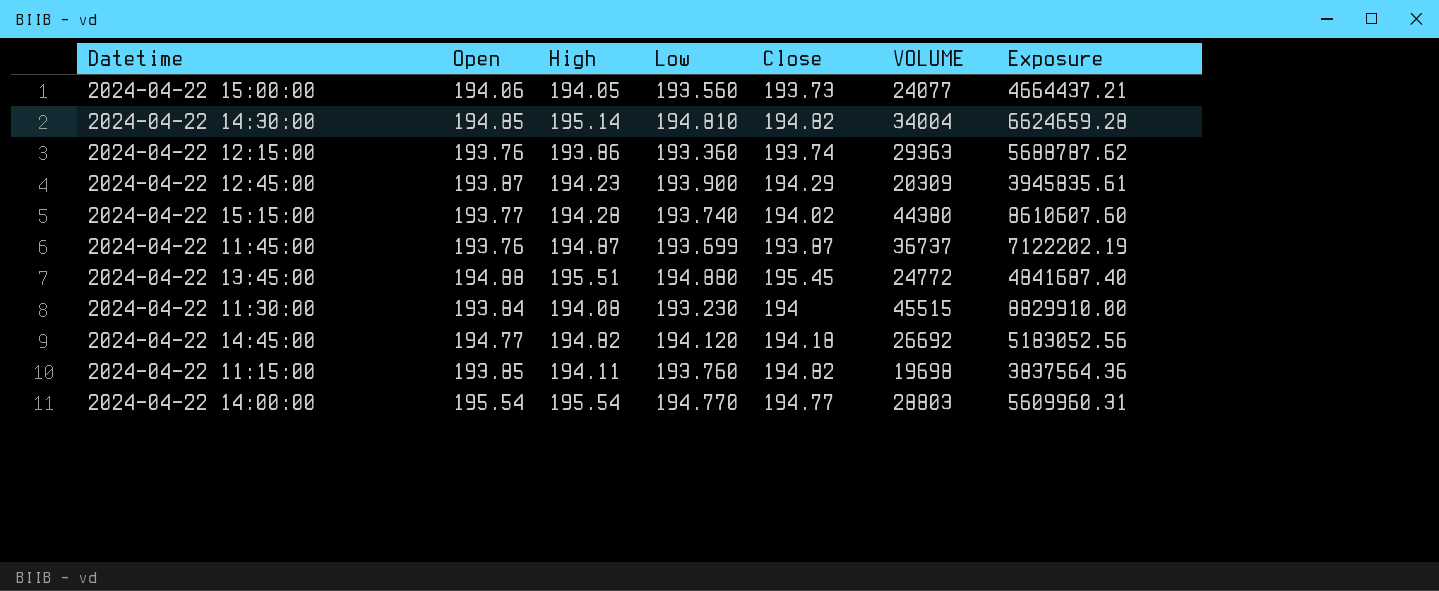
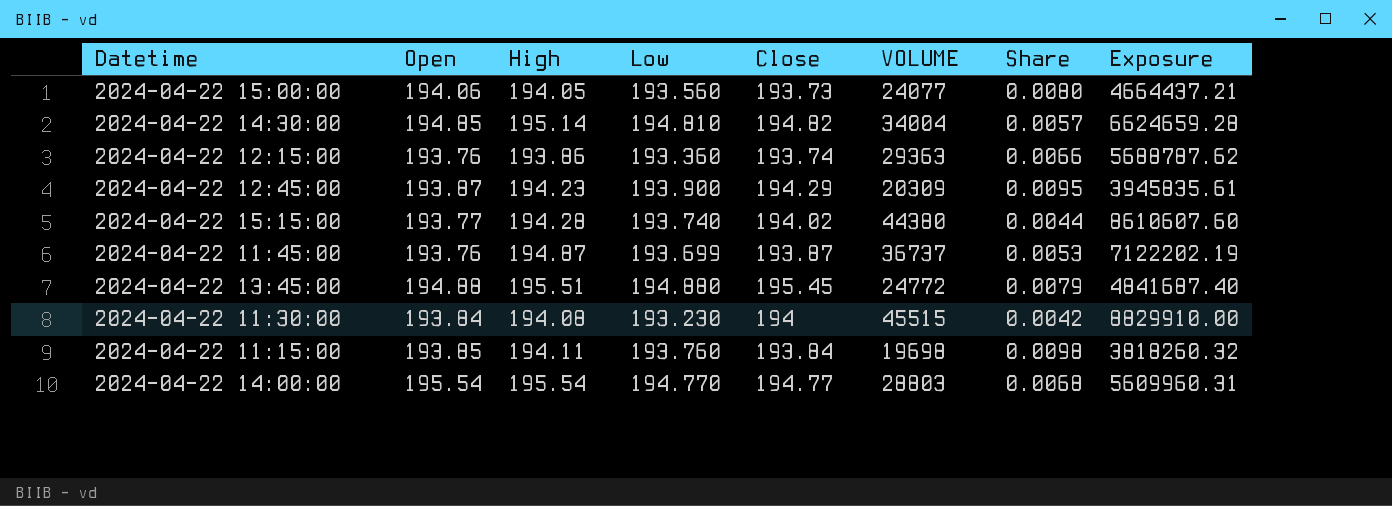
column Share | formula: none -> [Low] / [VOLUME]
row 2024-04-22 14:45:00: 194.77 | 194.82 | 194.120 | 194.18 | 26692 | 5183052.56 -> none
2024-04-22 11:15:00 | Close: 194.82 -> 193.84
2024-04-22 11:15:00 | Exposure: 3837564.36 -> 3818260.32

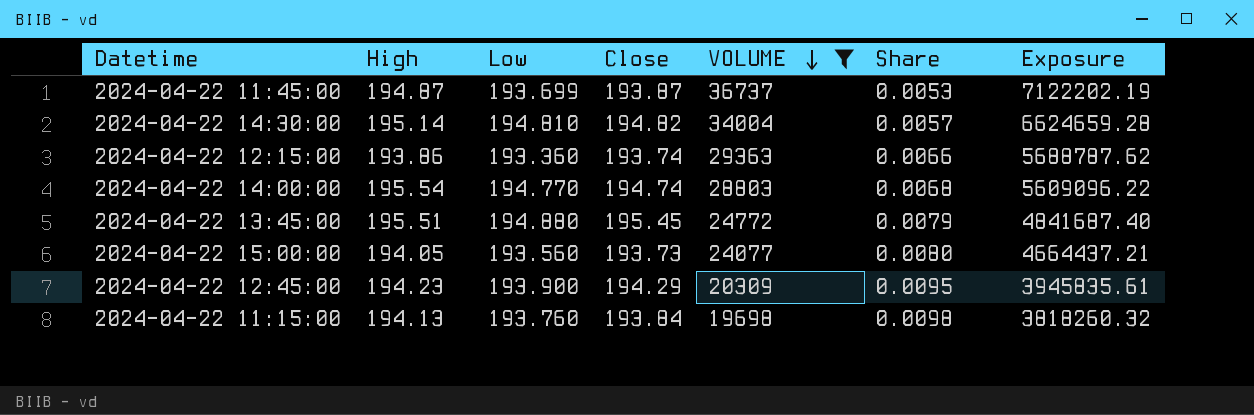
filter: none -> VOLUME <= 36737
row order: none -> VOLUME descending
column Open | position: 2 -> none
2024-04-22 14:00:00 | Close: 194.77 -> 194.74
2024-04-22 14:00:00 | Exposure: 5609960.31 -> 5609096.22
2024-04-22 11:15:00 | High: 194.11 -> 194.13

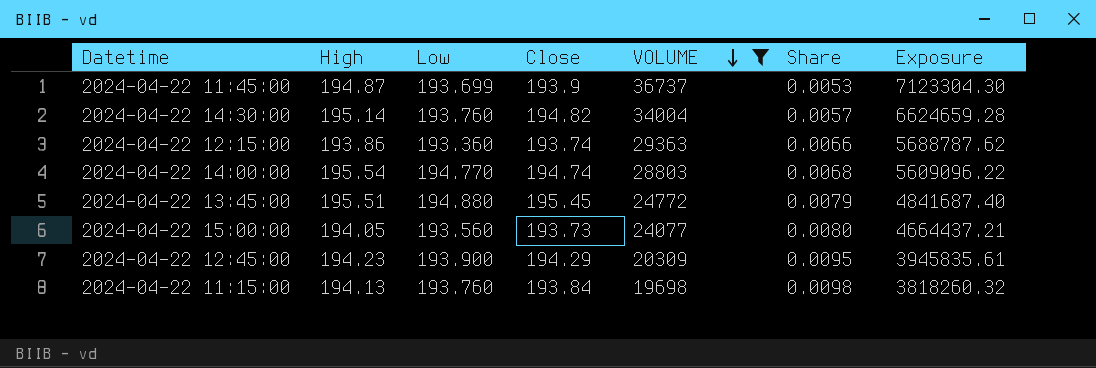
2024-04-22 11:45:00 | Close: 193.87 -> 193.9
2024-04-22 11:45:00 | Exposure: 7122202.19 -> 7123304.30
2024-04-22 14:30:00 | Low: 194.810 -> 193.760

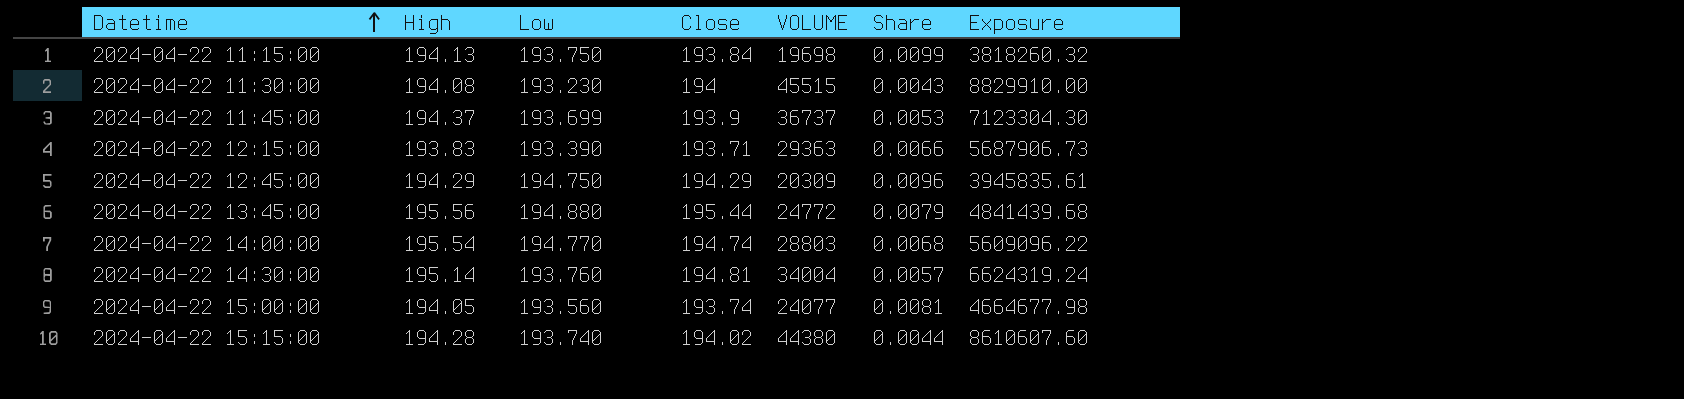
filter: VOLUME <= 36737 -> none
row order: VOLUME descending -> Datetime ascending
column Share | formula: [Low] / [VOLUME] -> [High] / [VOLUME]
2024-04-22 11:15:00 | Low: 193.760 -> 193.750
2024-04-22 11:45:00 | High: 194.87 -> 194.37
2024-04-22 12:15:00 | High: 193.86 -> 193.83
2024-04-22 12:15:00 | Low: 193.360 -> 193.390
2024-04-22 12:15:00 | Close: 193.74 -> 193.71
2024-04-22 12:15:00 | Exposure: 5688787.62 -> 5687906.73
2024-04-22 12:45:00 | High: 194.23 -> 194.29
2024-04-22 12:45:00 | Low: 193.900 -> 194.750
2024-04-22 13:45:00 | High: 195.51 -> 195.56
2024-04-22 13:45:00 | Close: 195.45 -> 195.44
2024-04-22 13:45:00 | Exposure: 4841687.40 -> 4841439.68
2024-04-22 14:30:00 | Close: 194.82 -> 194.81
2024-04-22 14:30:00 | Exposure: 6624659.28 -> 6624319.24
2024-04-22 15:00:00 | Close: 193.73 -> 193.74
2024-04-22 15:00:00 | Exposure: 4664437.21 -> 4664677.98

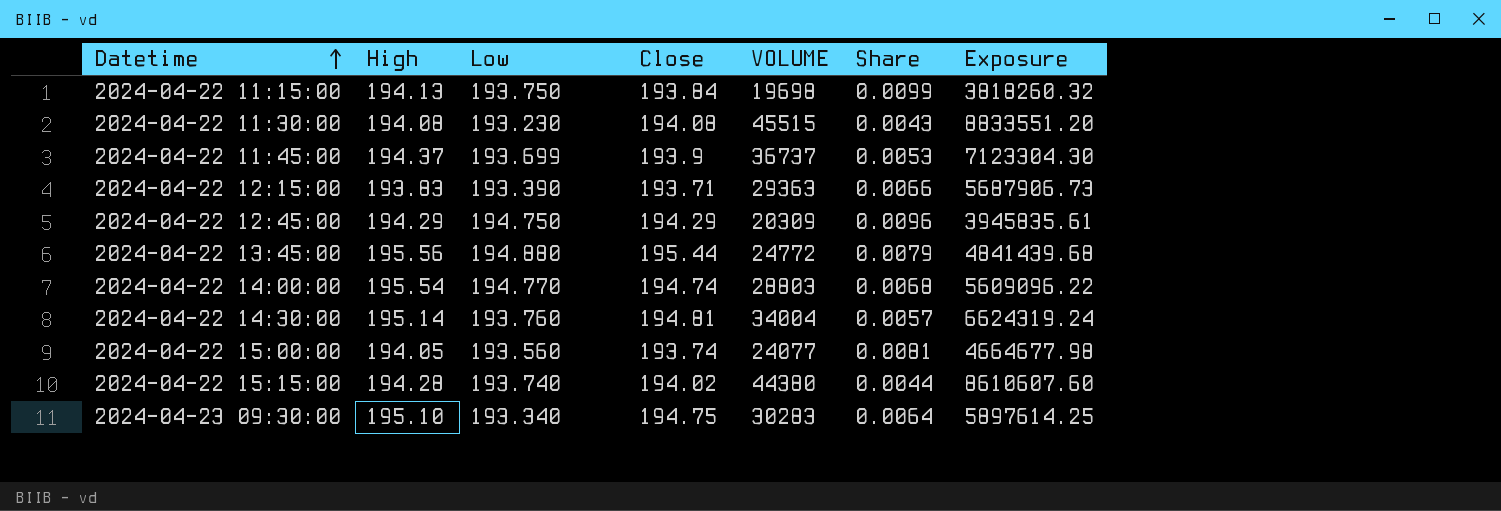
2024-04-22 11:30:00 | Close: 194 -> 194.08
2024-04-22 11:30:00 | Exposure: 8829910.00 -> 8833551.20
row 2024-04-23 09:30:00: none -> 195.10 | 193.340 | 194.75 | 30283 | 0.0064 | 5897614.25

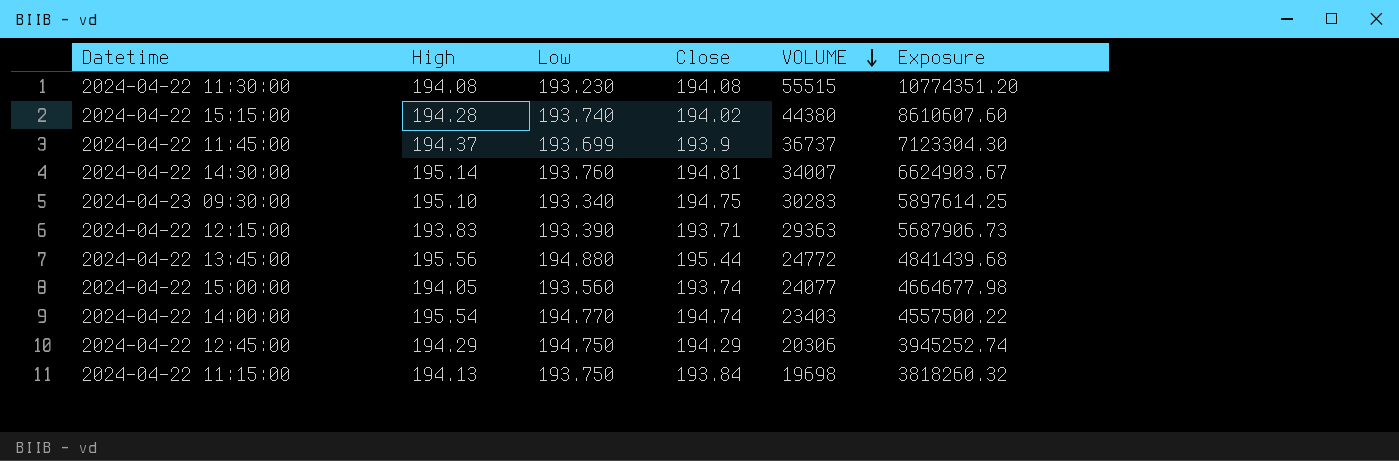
row order: Datetime ascending -> VOLUME descending
column Share | formula: [High] / [VOLUME] -> none
2024-04-22 11:30:00 | VOLUME: 45515 -> 55515
2024-04-22 11:30:00 | Exposure: 8833551.20 -> 10774351.20
2024-04-22 14:30:00 | VOLUME: 34004 -> 34007
2024-04-22 14:30:00 | Exposure: 6624319.24 -> 6624903.67
2024-04-22 14:00:00 | VOLUME: 28803 -> 23403
2024-04-22 14:00:00 | Exposure: 5609096.22 -> 4557500.22
2024-04-22 12:45:00 | VOLUME: 20309 -> 20306
2024-04-22 12:45:00 | Exposure: 3945835.61 -> 3945252.74

